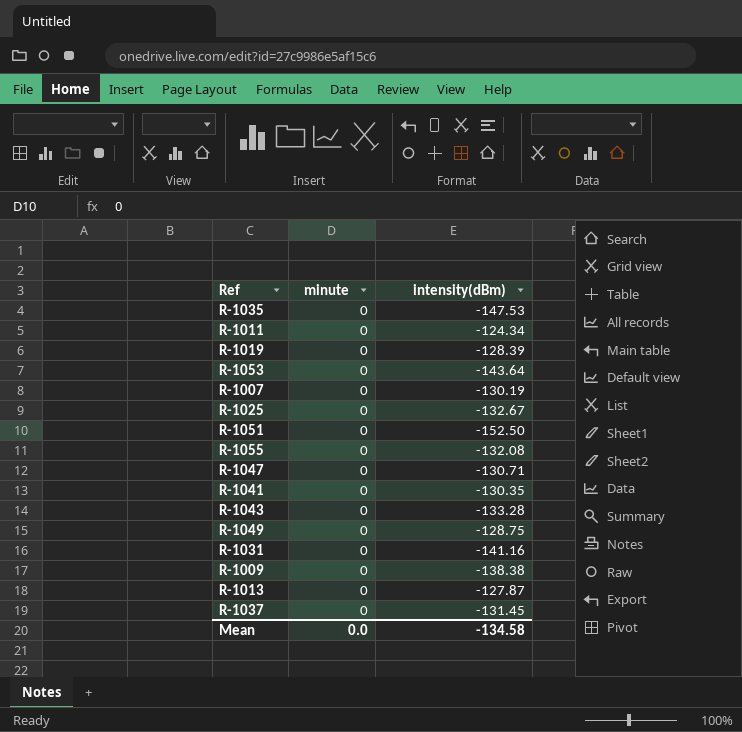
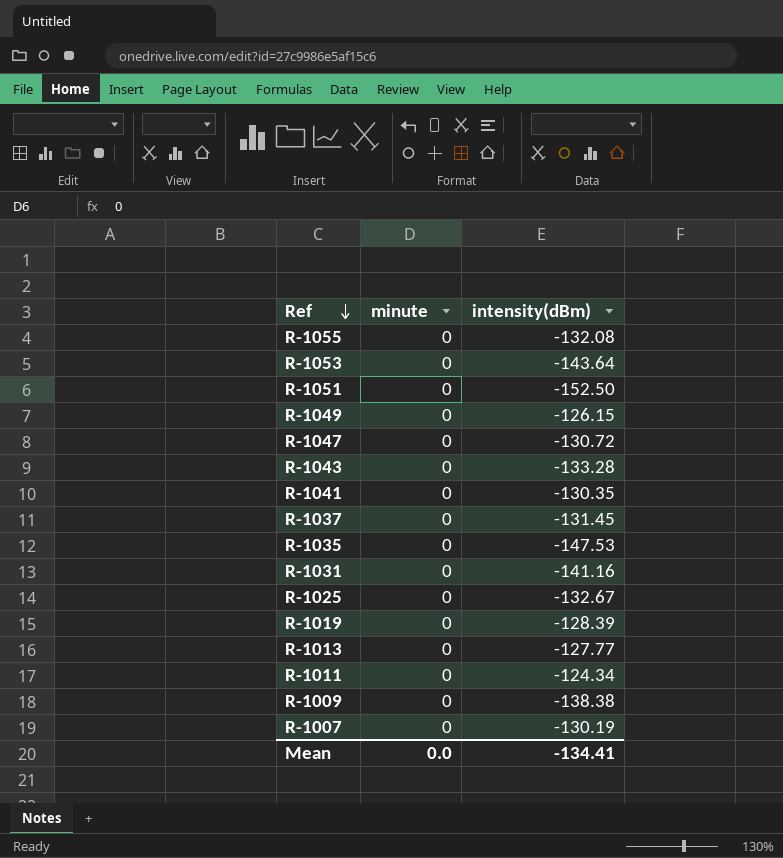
row order: none -> Ref descending
R-1049 | intensity(dBm): -128.75 -> -126.15
R-1047 | intensity(dBm): -130.71 -> -130.72
R-1013 | intensity(dBm): -127.87 -> -127.77
Mean | intensity(dBm): -134.58 -> -134.41

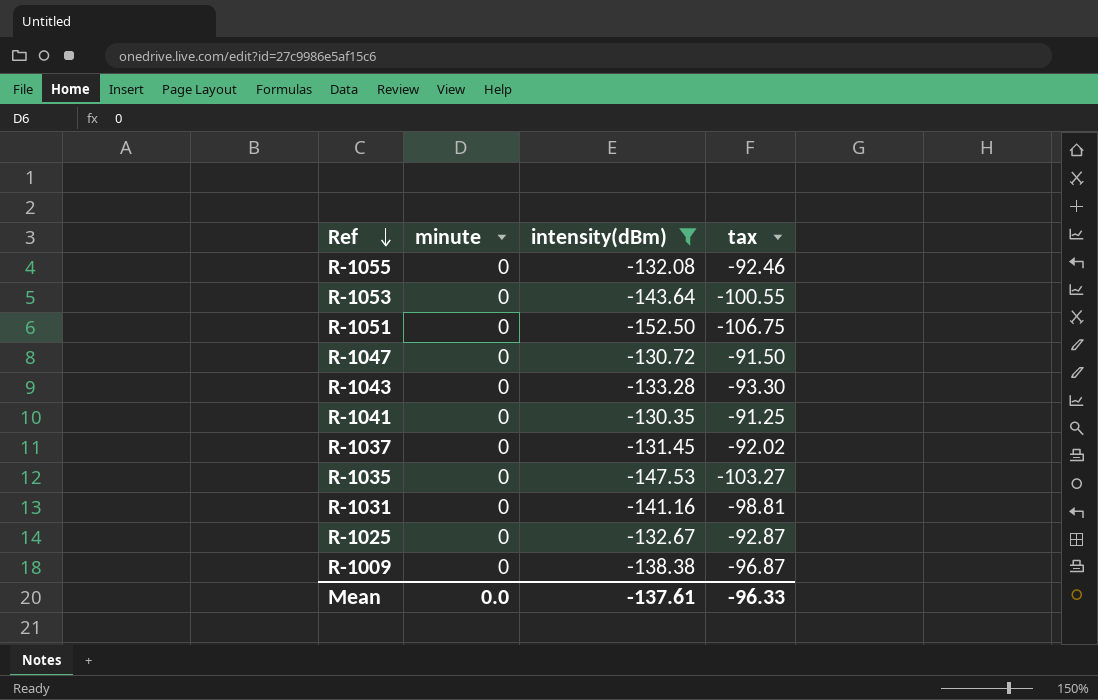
filter: none -> intensity(dBm) <= -130.35
column tax | formula: none -> [intensity(dBm)] * 0.7
Mean | intensity(dBm): -134.41 -> -137.61

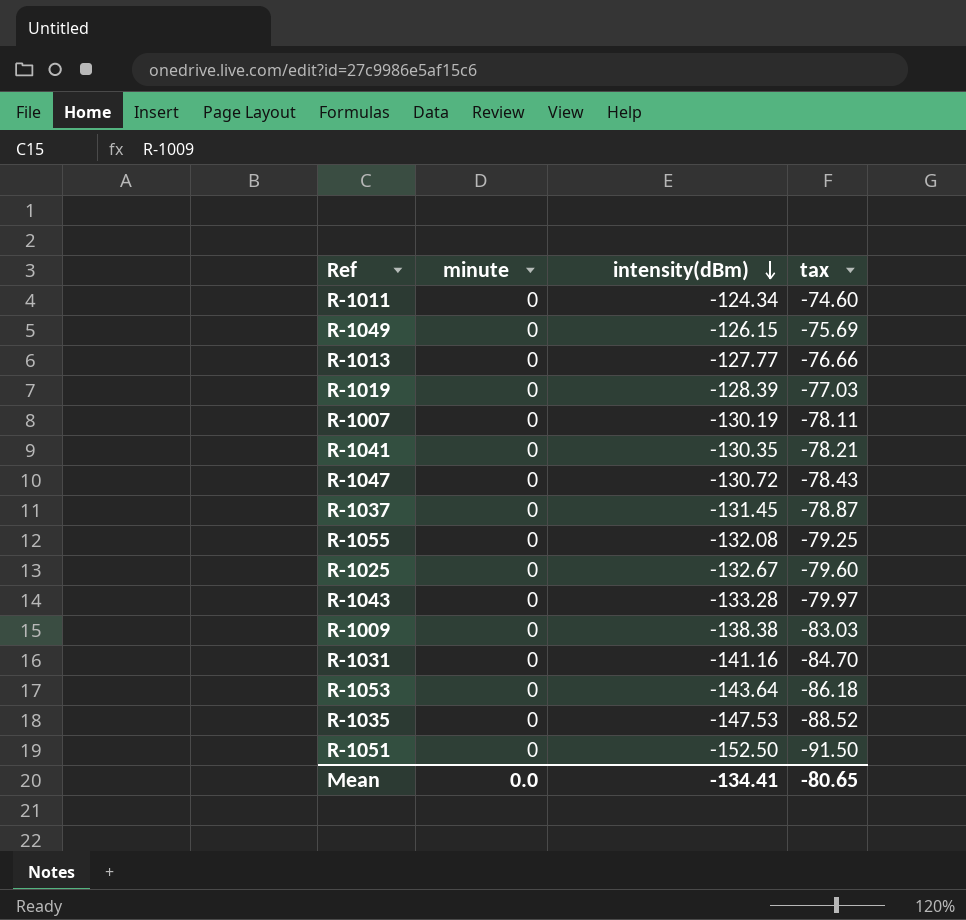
filter: intensity(dBm) <= -130.35 -> none
row order: Ref descending -> intensity(dBm) descending
column tax | formula: [intensity(dBm)] * 0.7 -> [intensity(dBm)] * 0.6
Mean | intensity(dBm): -137.61 -> -134.41
Mean | tax: -96.33 -> -80.65

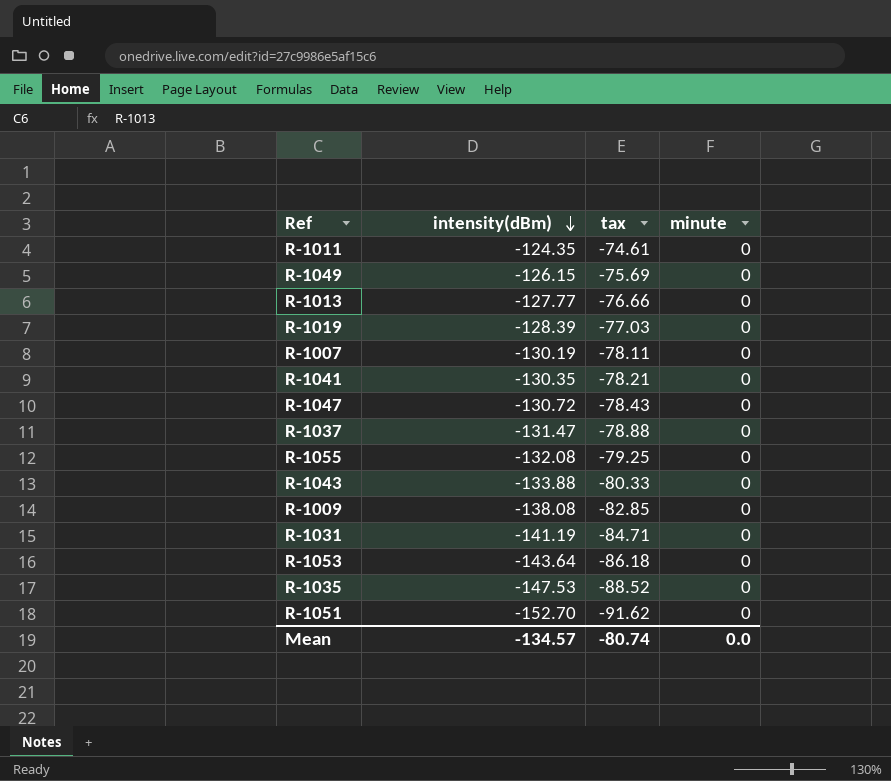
column minute | position: 2 -> 4
row R-1025: 0 | -132.67 | -79.60 -> none
R-1011 | intensity(dBm): -124.34 -> -124.35
R-1011 | tax: -74.60 -> -74.61
R-1037 | intensity(dBm): -131.45 -> -131.47
R-1037 | tax: -78.87 -> -78.88
R-1043 | intensity(dBm): -133.28 -> -133.88
R-1043 | tax: -79.97 -> -80.33
R-1009 | intensity(dBm): -138.38 -> -138.08
R-1009 | tax: -83.03 -> -82.85
R-1031 | intensity(dBm): -141.16 -> -141.19
R-1031 | tax: -84.70 -> -84.71
R-1051 | intensity(dBm): -152.50 -> -152.70
R-1051 | tax: -91.50 -> -91.62
Mean | intensity(dBm): -134.41 -> -134.57
Mean | tax: -80.65 -> -80.74

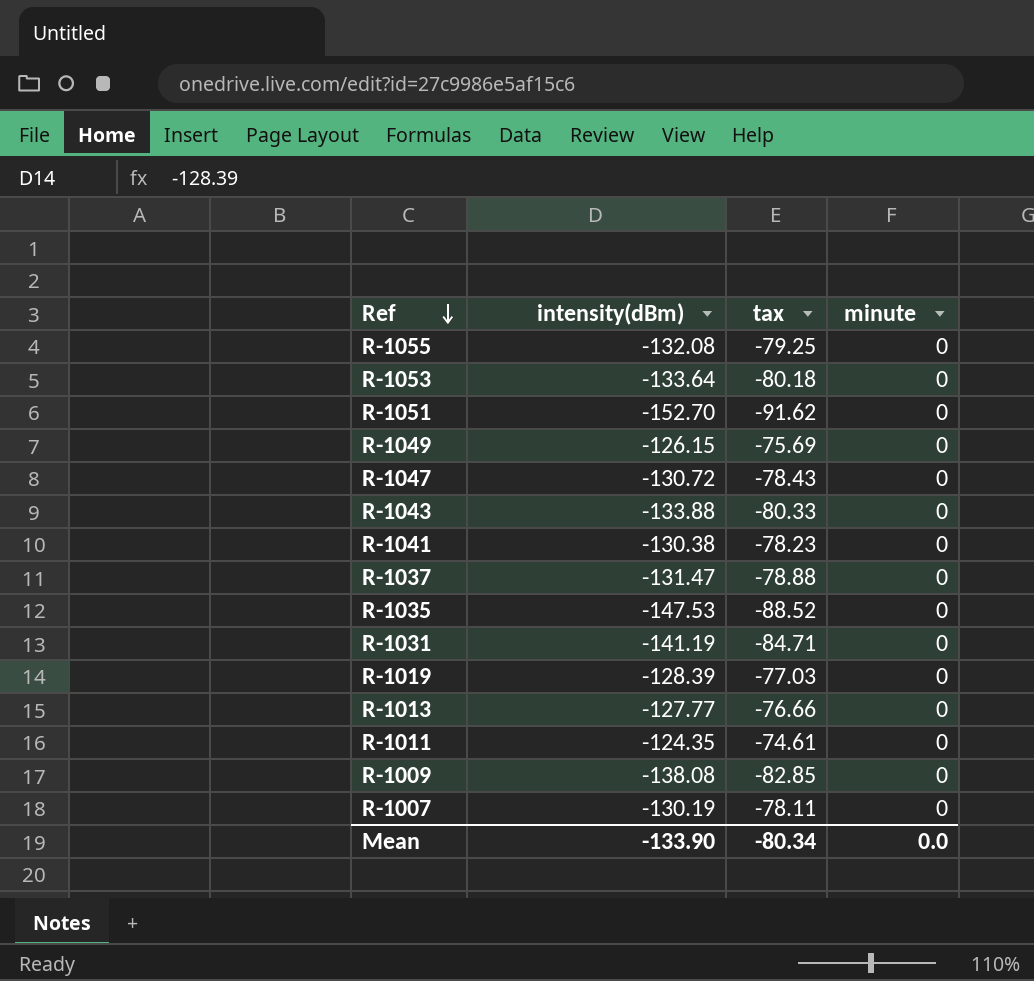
row order: intensity(dBm) descending -> Ref descending
R-1053 | intensity(dBm): -143.64 -> -133.64
R-1053 | tax: -86.18 -> -80.18
R-1041 | intensity(dBm): -130.35 -> -130.38
R-1041 | tax: -78.21 -> -78.23
Mean | intensity(dBm): -134.57 -> -133.90
Mean | tax: -80.74 -> -80.34

